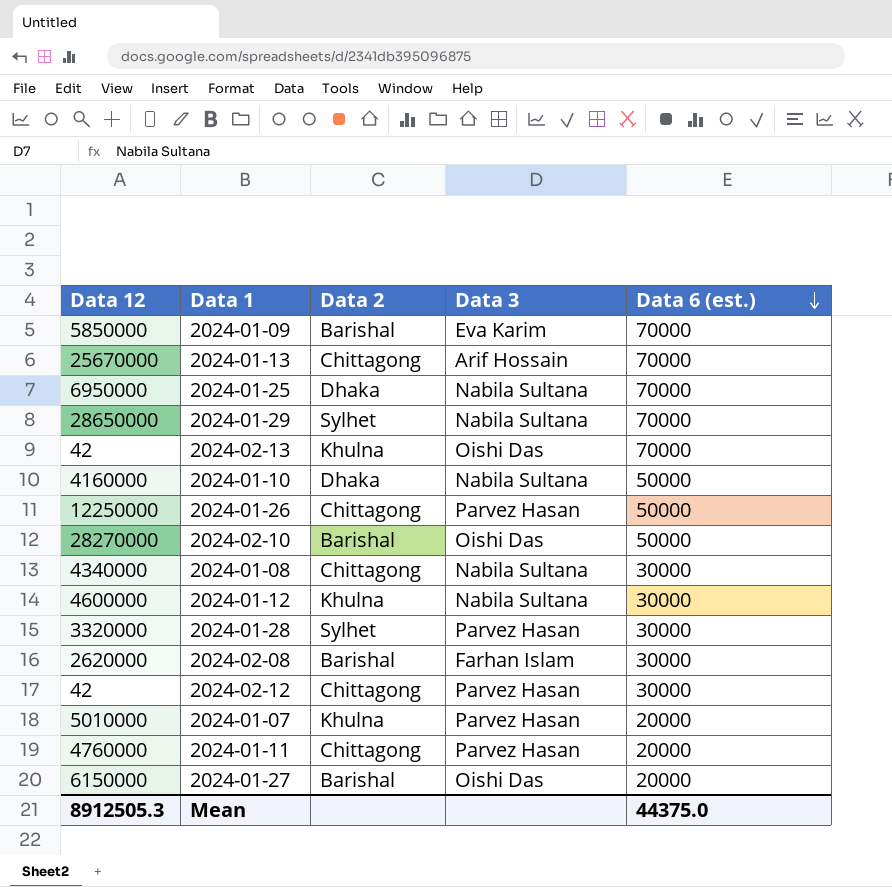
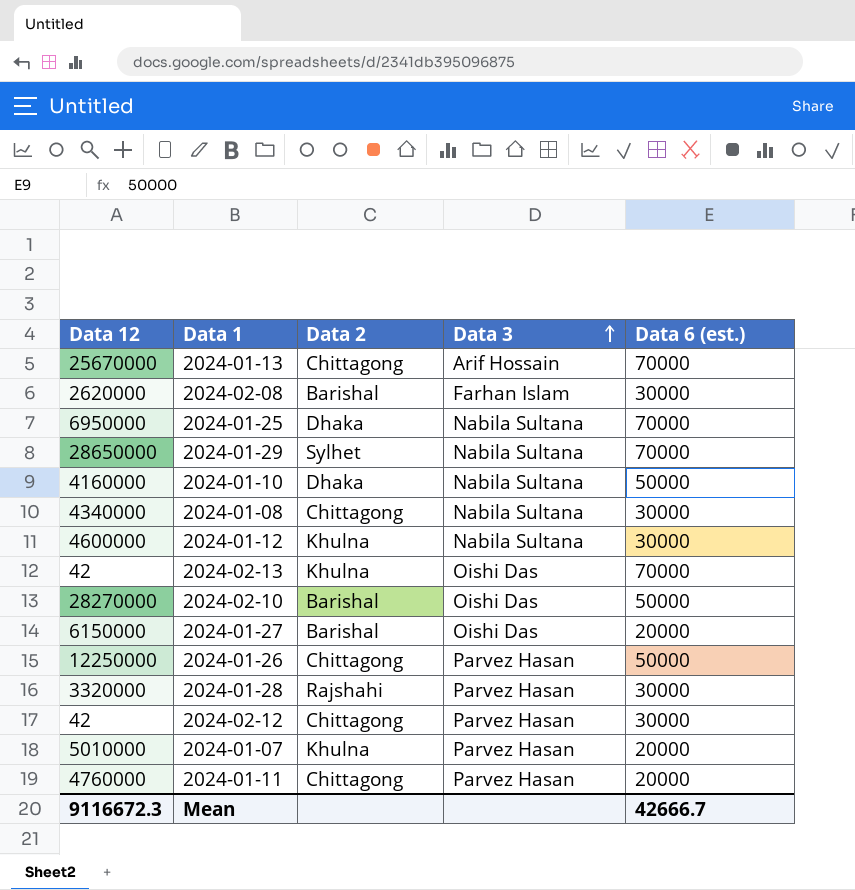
row order: Data 6 (est.) descending -> Data 3 ascending
row 2024-01-09: 5850000 | Barishal | Eva Karim | 70000 -> none
2024-01-28 | Data 2: Sylhet -> Rajshahi
Mean | Data 12: 8912505.3 -> 9116672.3
Mean | Data 6 (est.): 44375.0 -> 42666.7

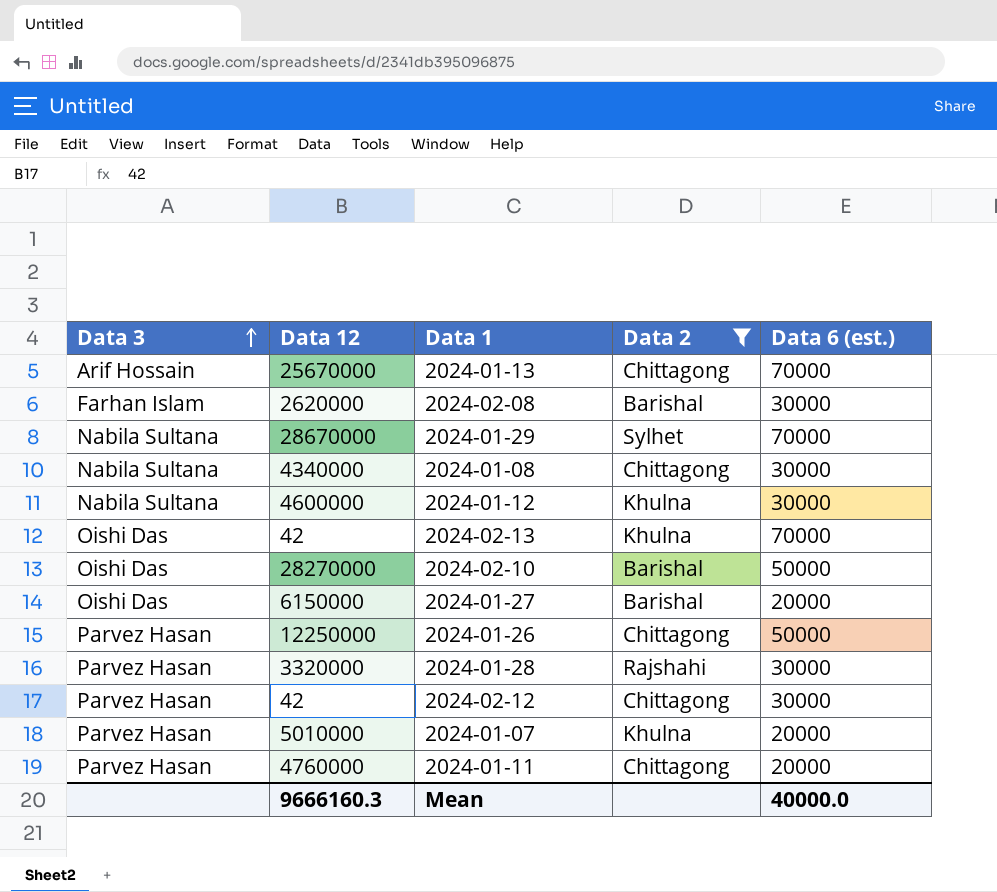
filter: none -> Data 2 != Dhaka
column Data 3 | position: 4 -> 1
2024-01-29 | Data 12: 28650000 -> 28670000
Mean | Data 12: 9116672.3 -> 9666160.3
Mean | Data 6 (est.): 42666.7 -> 40000.0

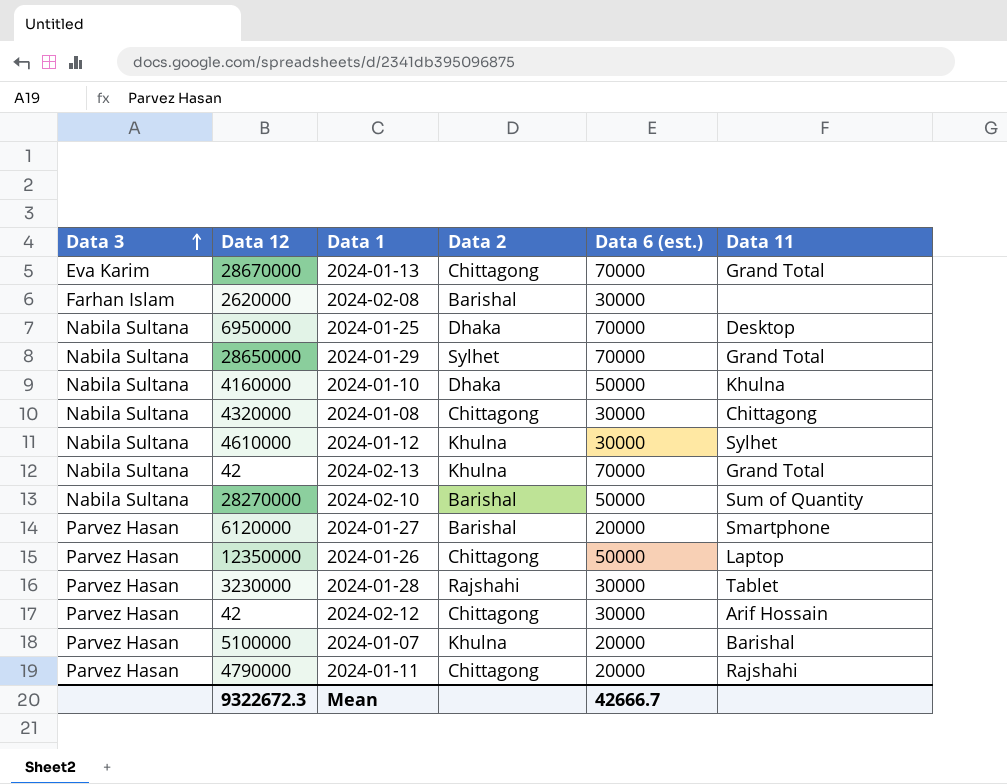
filter: Data 2 != Dhaka -> none
column Data 11 | position: none -> 6
2024-01-13 | Data 3: Arif Hossain -> Eva Karim
2024-01-13 | Data 12: 25670000 -> 28670000
2024-01-29 | Data 12: 28670000 -> 28650000
2024-01-08 | Data 12: 4340000 -> 4320000
2024-01-12 | Data 12: 4600000 -> 4610000
2024-02-13 | Data 3: Oishi Das -> Nabila Sultana
2024-02-10 | Data 3: Oishi Das -> Nabila Sultana
2024-01-27 | Data 3: Oishi Das -> Parvez Hasan
2024-01-27 | Data 12: 6150000 -> 6120000
2024-01-26 | Data 12: 12250000 -> 12350000
2024-01-28 | Data 12: 3320000 -> 3230000
2024-01-07 | Data 12: 5010000 -> 5100000
2024-01-11 | Data 12: 4760000 -> 4790000
Mean | Data 12: 9666160.3 -> 9322672.3
Mean | Data 6 (est.): 40000.0 -> 42666.7

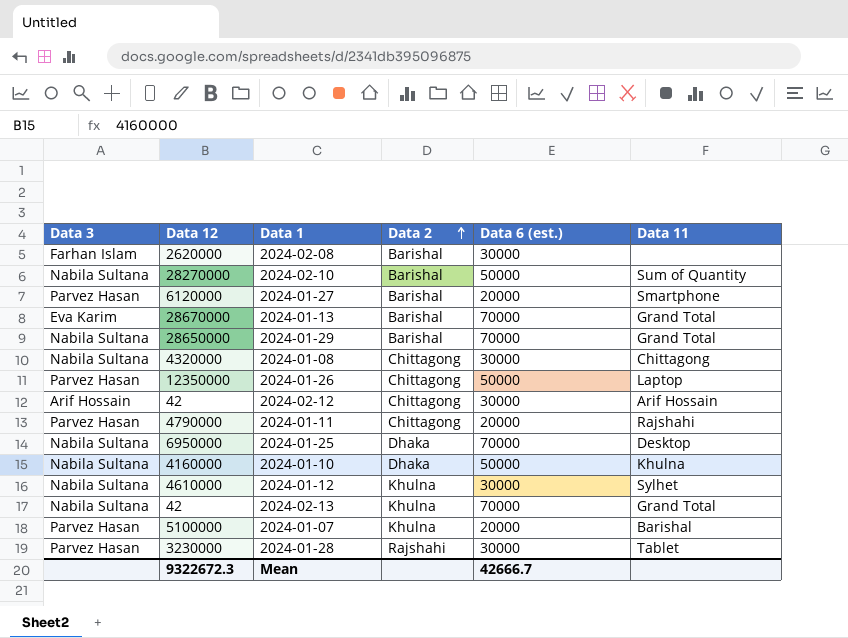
row order: Data 3 ascending -> Data 2 ascending
2024-01-13 | Data 2: Chittagong -> Barishal
2024-01-29 | Data 2: Sylhet -> Barishal
2024-02-12 | Data 3: Parvez Hasan -> Arif Hossain

